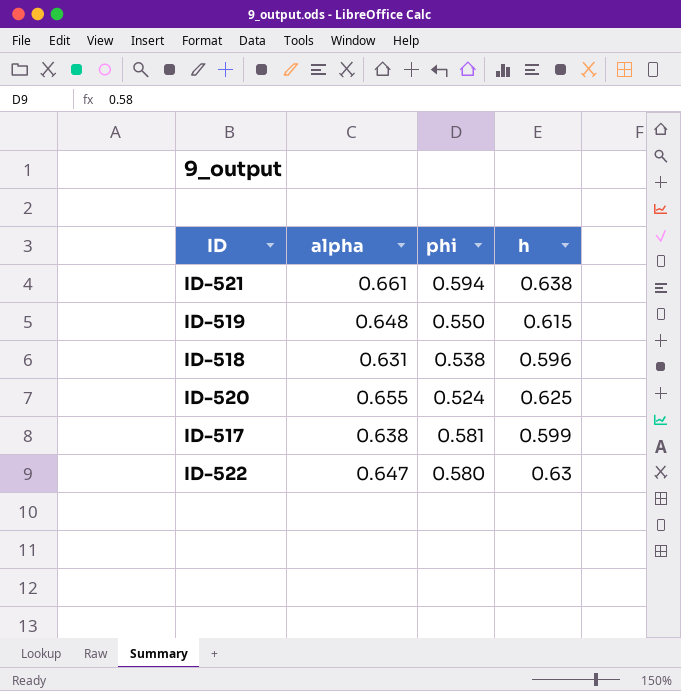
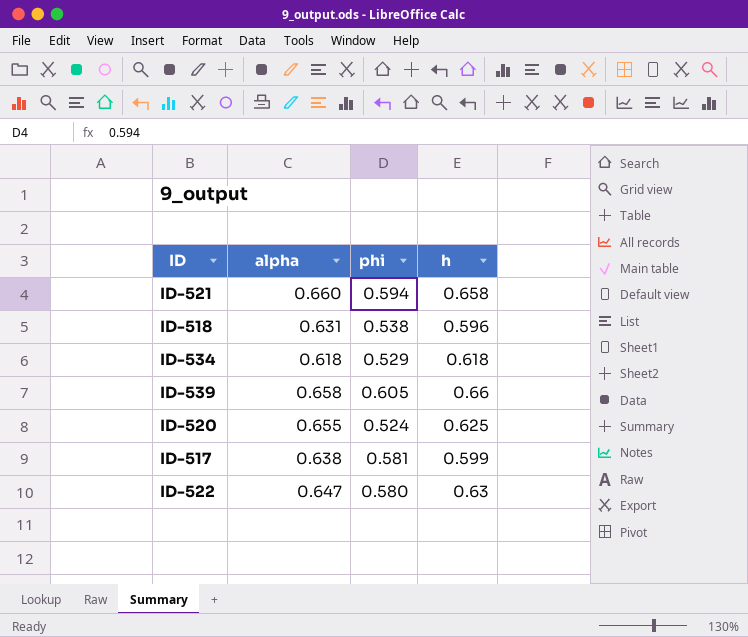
row ID-519: 0.648 | 0.550 | 0.615 -> none
ID-521 | alpha: 0.661 -> 0.660
ID-521 | h: 0.638 -> 0.658
row ID-534: none -> 0.618 | 0.529 | 0.618
row ID-539: none -> 0.658 | 0.605 | 0.66

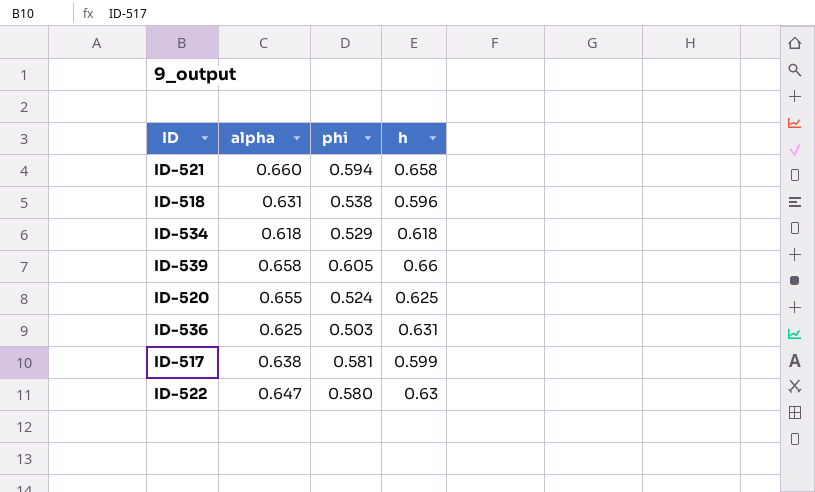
row ID-536: none -> 0.625 | 0.503 | 0.631

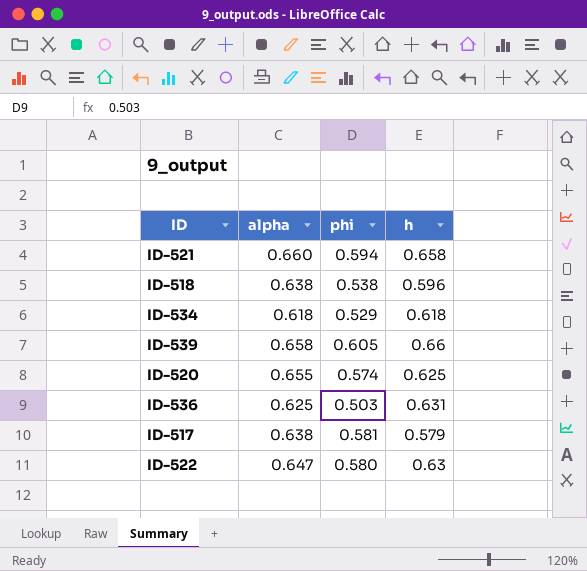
ID-518 | alpha: 0.631 -> 0.638
ID-520 | phi: 0.524 -> 0.574
ID-517 | h: 0.599 -> 0.579

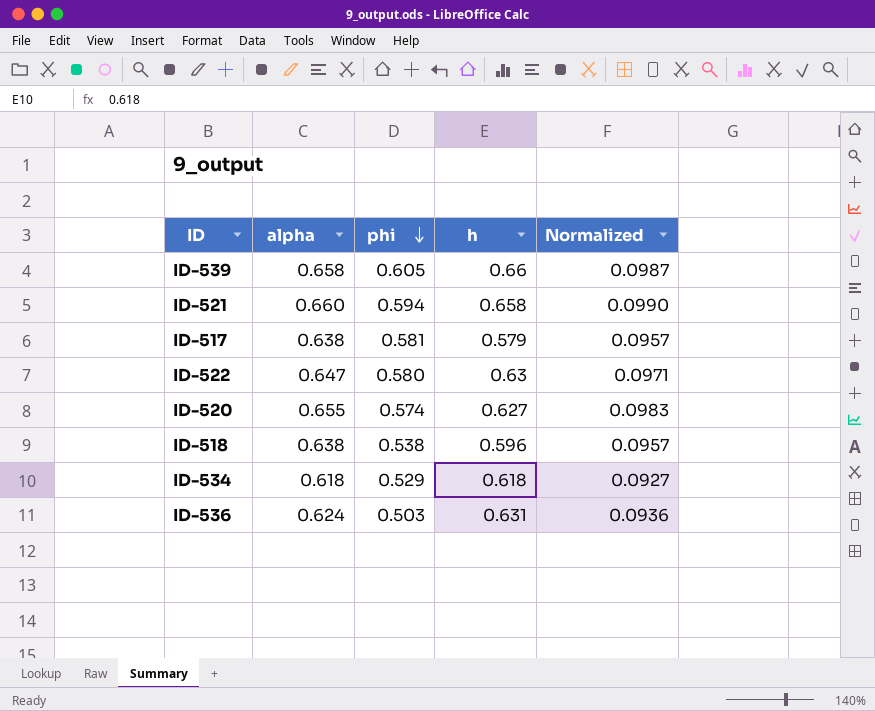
row order: none -> phi descending
column Normalized | formula: none -> [alpha] * 0.15
ID-520 | h: 0.625 -> 0.627
ID-536 | alpha: 0.625 -> 0.624

